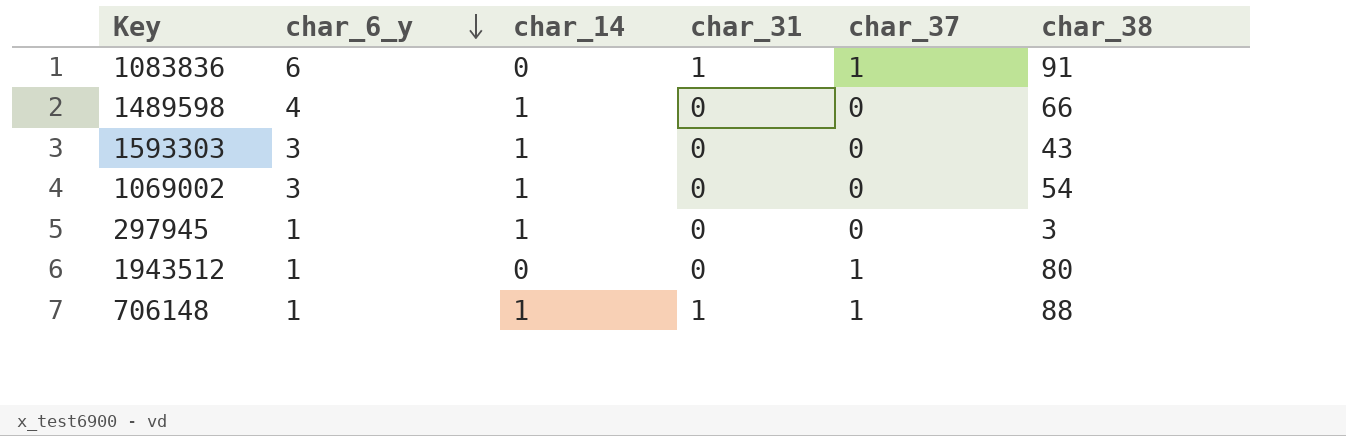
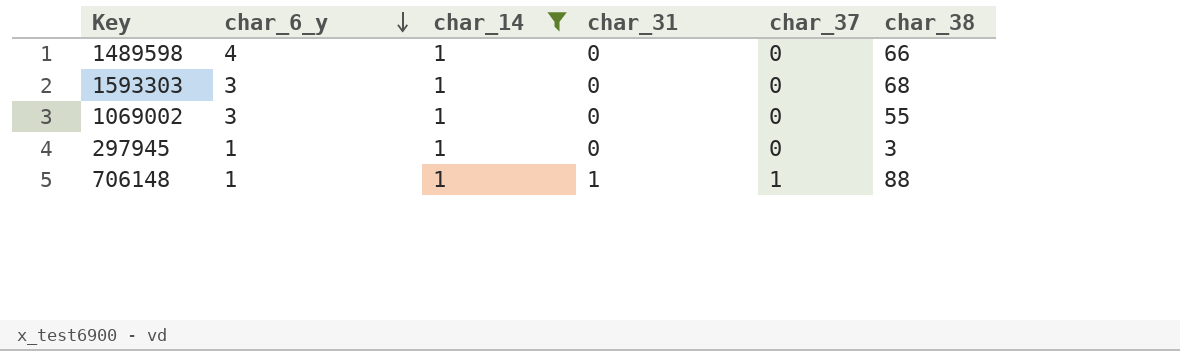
filter: none -> char_14 = 1
1593303 | char_38: 43 -> 68
1069002 | char_38: 54 -> 55

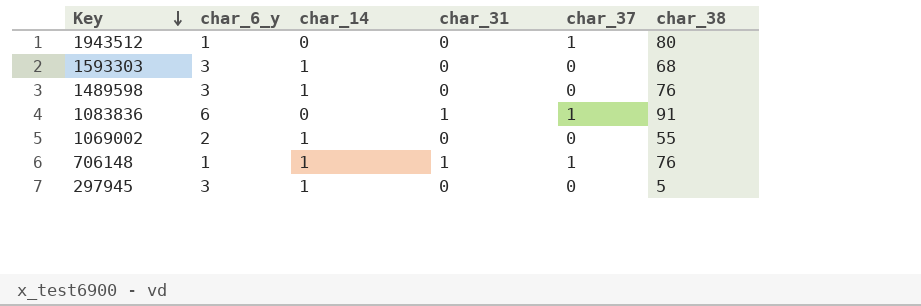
filter: char_14 = 1 -> none
row order: char_6_y descending -> Key descending
1489598 | char_6_y: 4 -> 3
1489598 | char_38: 66 -> 76
1069002 | char_6_y: 3 -> 2
706148 | char_38: 88 -> 76
297945 | char_6_y: 1 -> 3
297945 | char_38: 3 -> 5

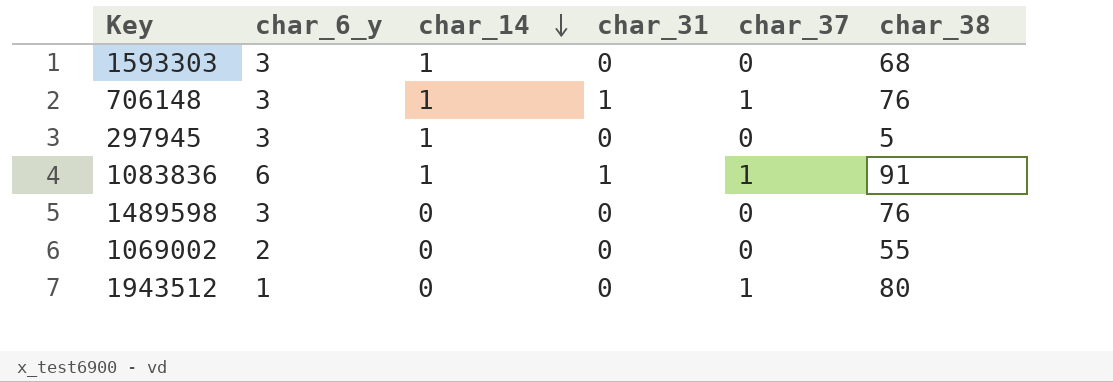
row order: Key descending -> char_14 descending
706148 | char_6_y: 1 -> 3
1083836 | char_14: 0 -> 1
1489598 | char_14: 1 -> 0
1069002 | char_14: 1 -> 0

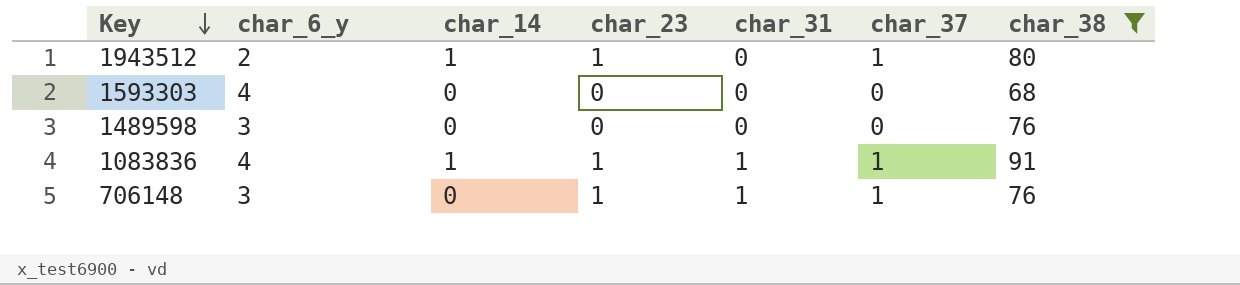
filter: none -> char_38 >= 68
row order: char_14 descending -> Key descending
column char_23 | position: none -> 4
1943512 | char_6_y: 1 -> 2
1943512 | char_14: 0 -> 1
1593303 | char_6_y: 3 -> 4
1593303 | char_14: 1 -> 0
1083836 | char_6_y: 6 -> 4
706148 | char_14: 1 -> 0

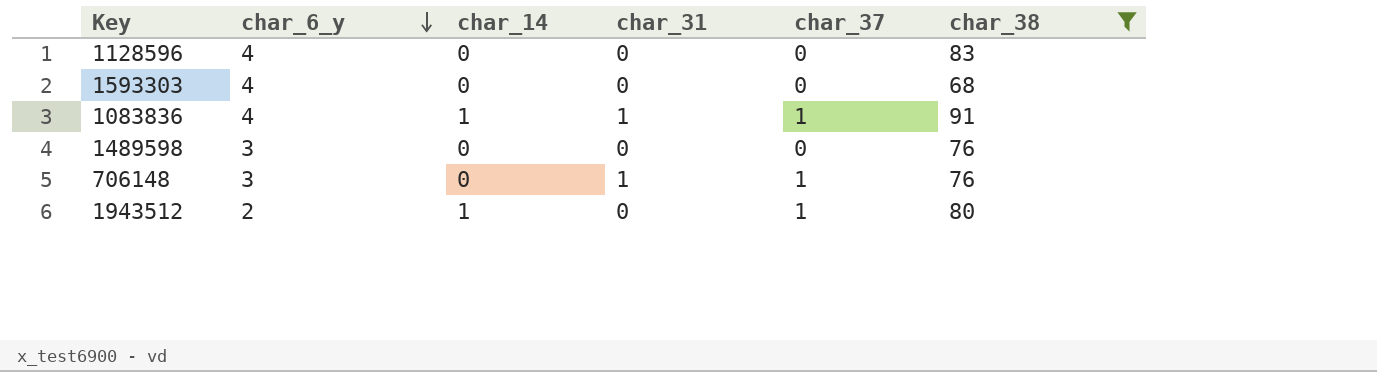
row order: Key descending -> char_6_y descending
column char_23 | position: 4 -> none
row 1128596: none -> 4 | 0 | 0 | 0 | 83

